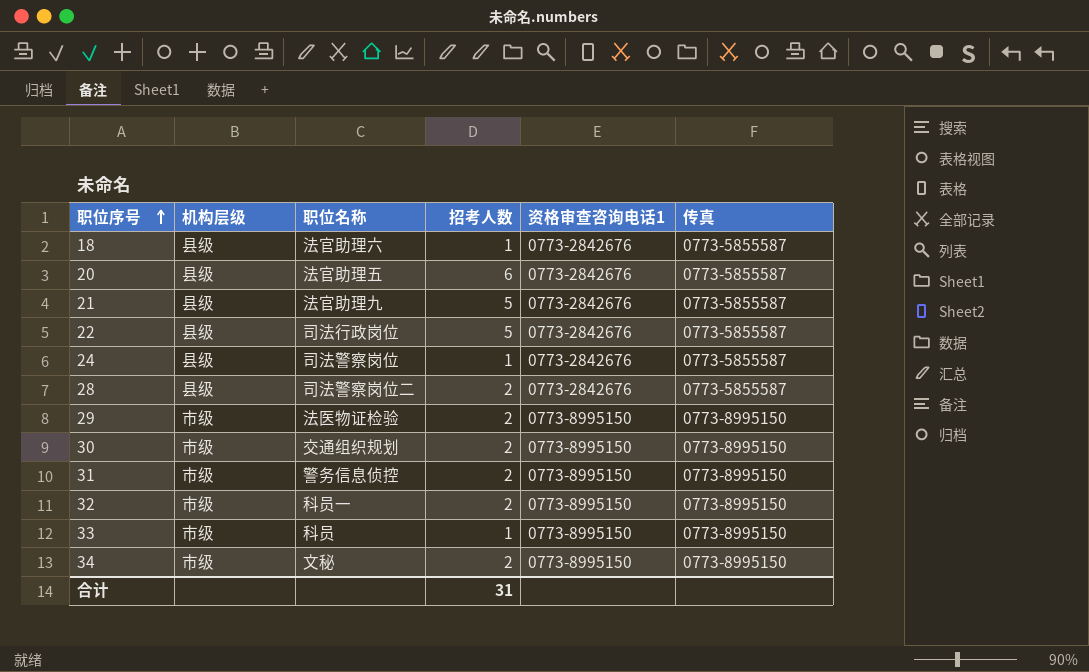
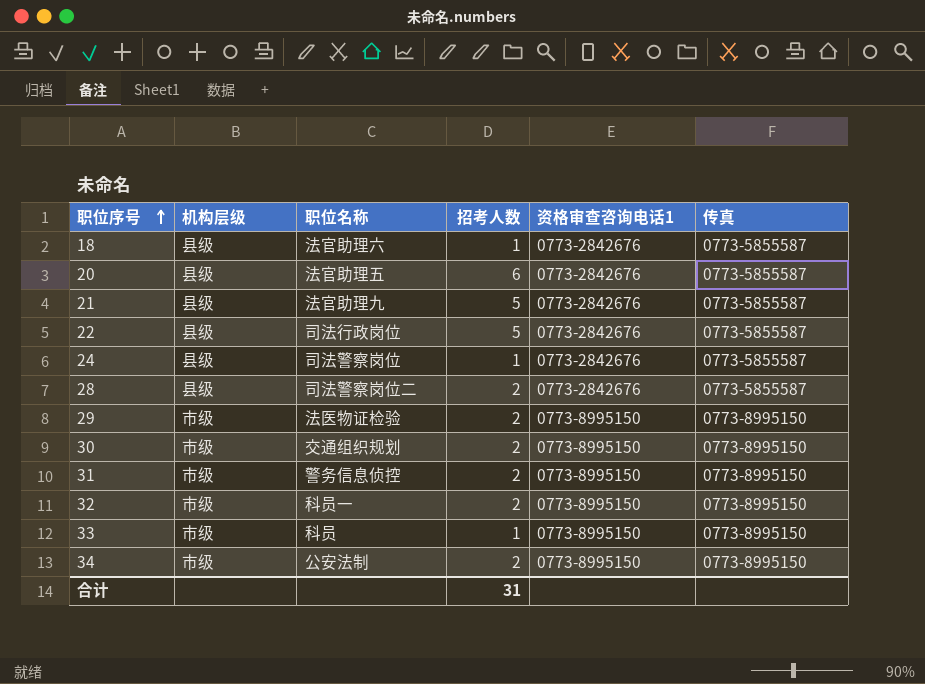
34 | 职位名称: 文秘 -> 公安法制

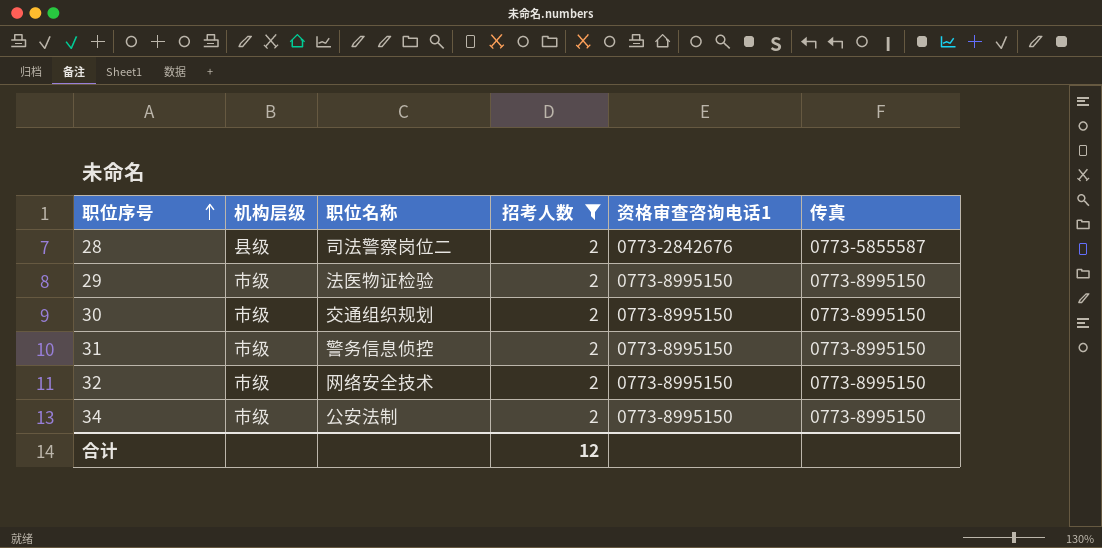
filter: none -> 招考人数 = 2
32 | 职位名称: 科员一 -> 网络安全技术
合计 | 招考人数: 31 -> 12

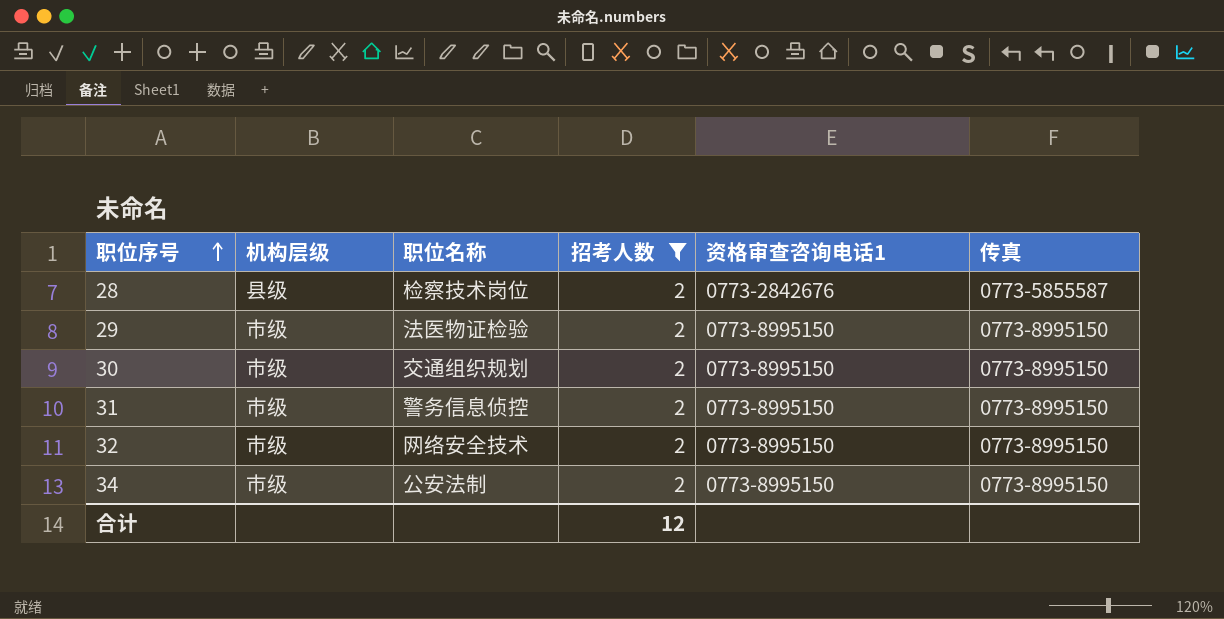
28 | 职位名称: 司法警察岗位二 -> 检察技术岗位

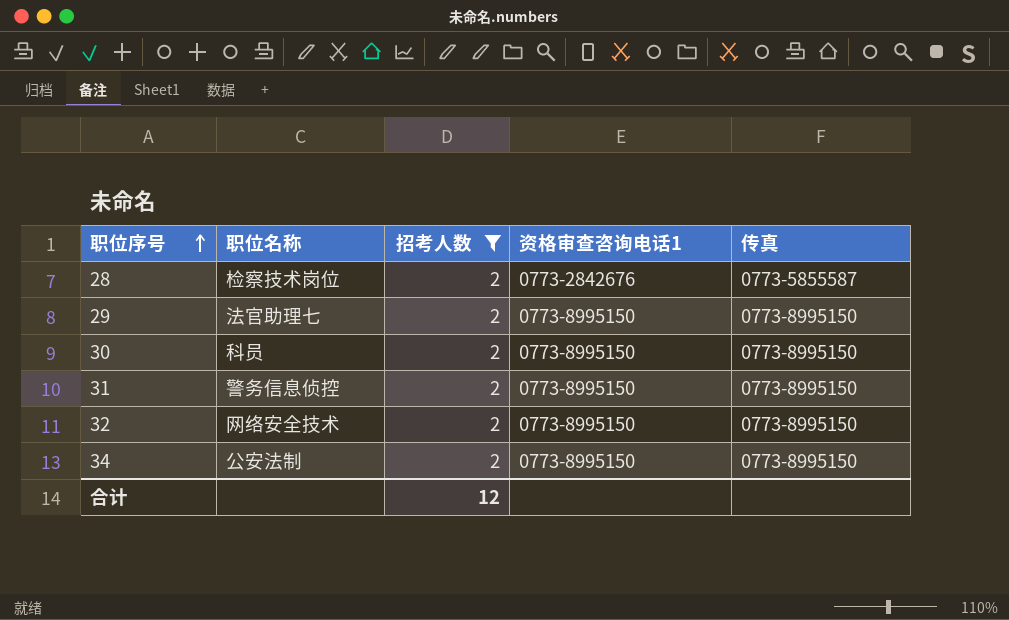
column 机构层级 | position: 2 -> none
29 | 职位名称: 法医物证检验 -> 法官助理七
30 | 职位名称: 交通组织规划 -> 科员

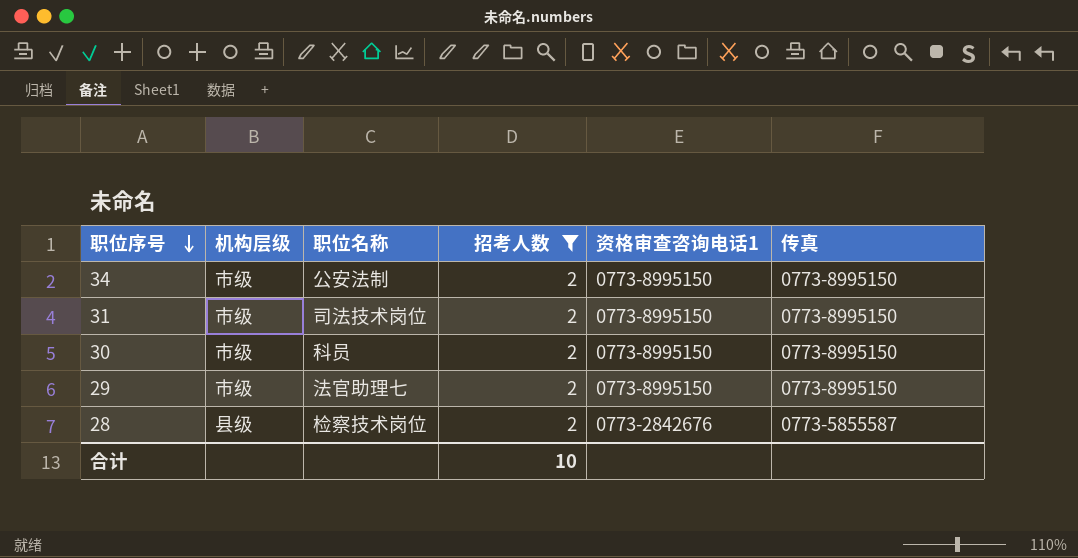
row order: 职位序号 ascending -> 职位序号 descending
column 机构层级 | position: none -> 2
row 32: 网络安全技术 | 2 | 0773-8995150 | 0773-8995150 -> none
31 | 职位名称: 警务信息侦控 -> 司法技术岗位
合计 | 招考人数: 12 -> 10

